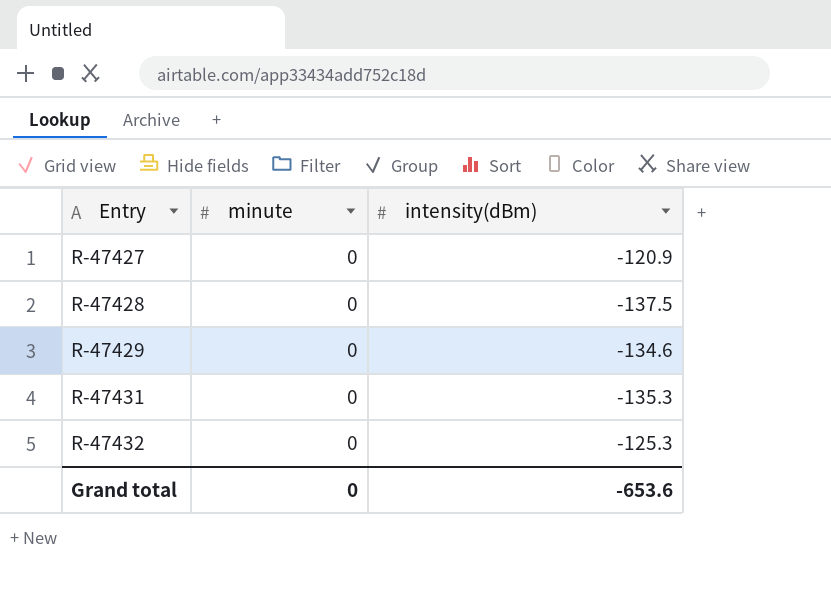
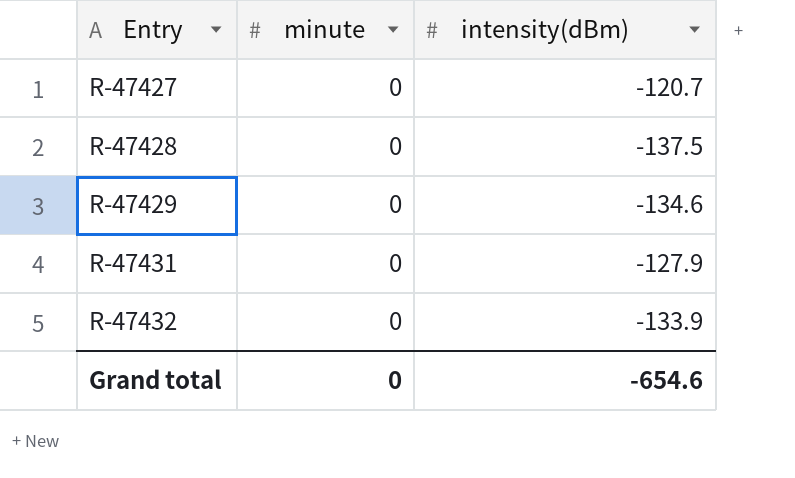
R-47427 | intensity(dBm): -120.9 -> -120.7
R-47431 | intensity(dBm): -135.3 -> -127.9
R-47432 | intensity(dBm): -125.3 -> -133.9
Grand total | intensity(dBm): -653.6 -> -654.6

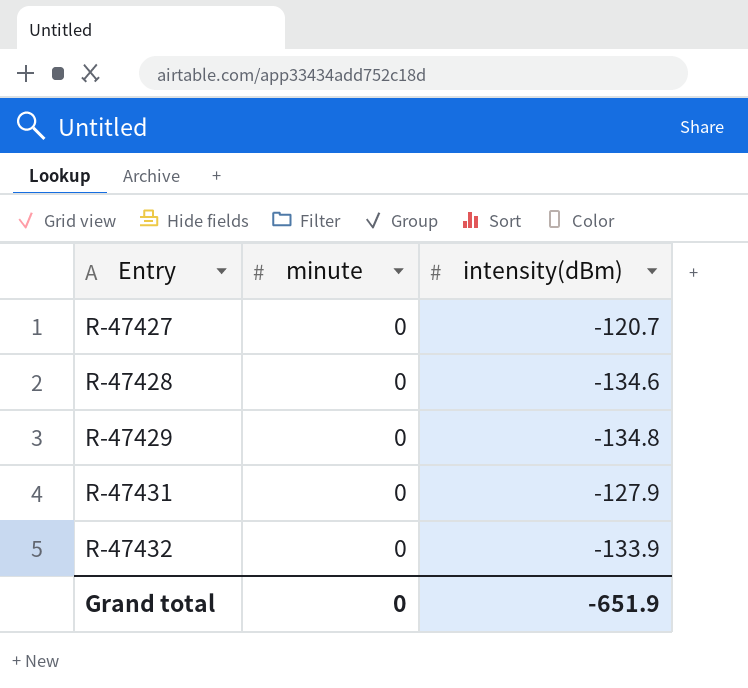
R-47428 | intensity(dBm): -137.5 -> -134.6
R-47429 | intensity(dBm): -134.6 -> -134.8
Grand total | intensity(dBm): -654.6 -> -651.9

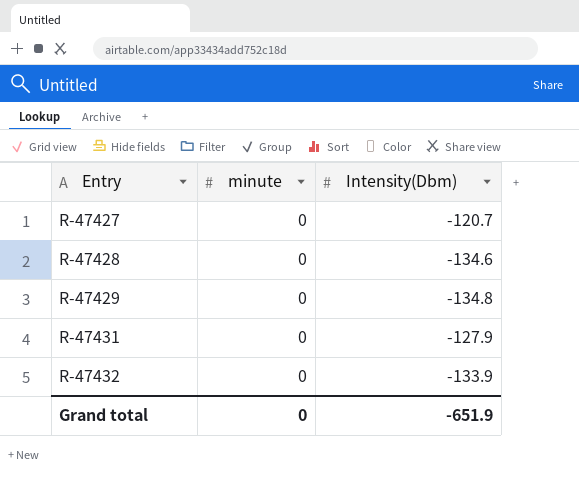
column name: intensity(dBm) -> Intensity(Dbm)

